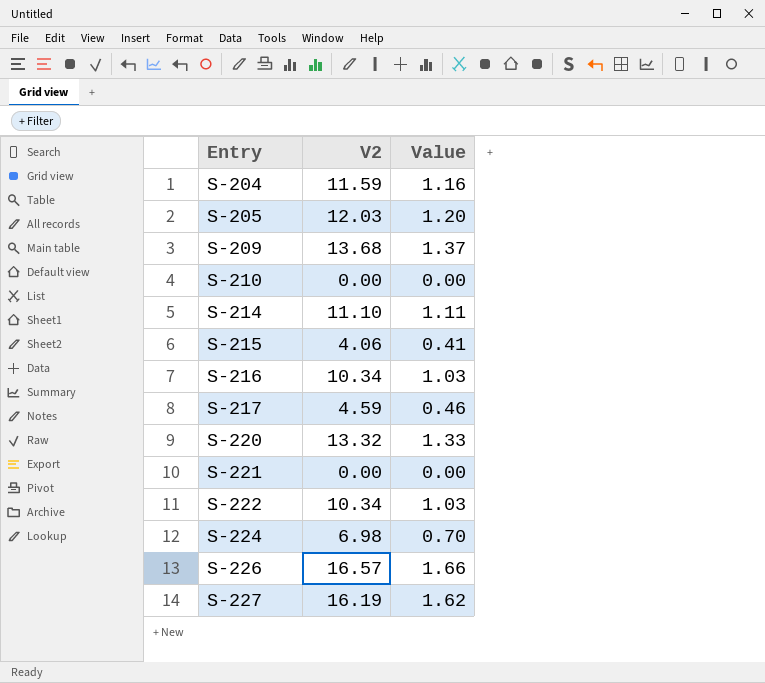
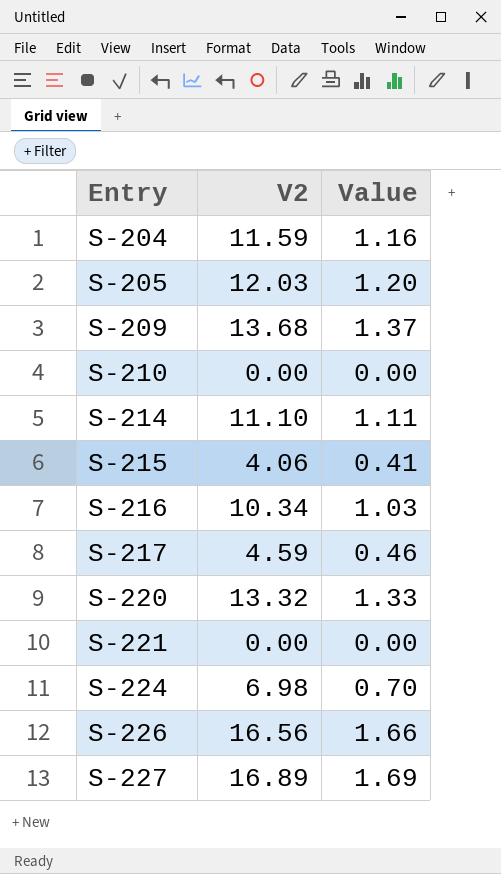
row S-222: 10.34 | 1.03 -> none
S-226 | V2: 16.57 -> 16.56
S-227 | V2: 16.19 -> 16.89
S-227 | Value: 1.62 -> 1.69

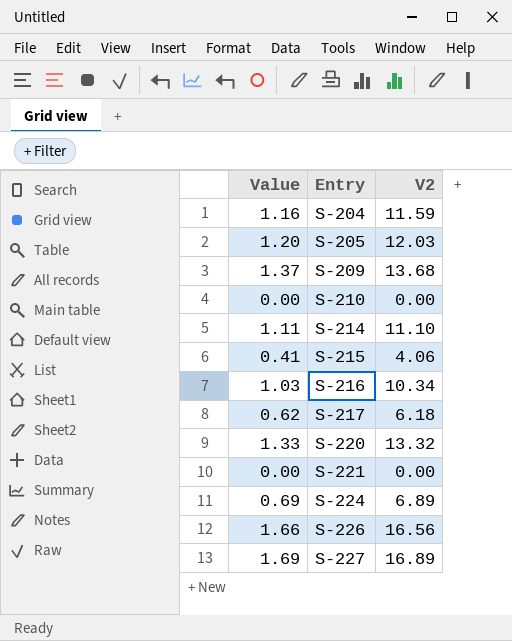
column Value | position: 3 -> 1
S-217 | Value: 0.46 -> 0.62
S-217 | V2: 4.59 -> 6.18
S-224 | Value: 0.70 -> 0.69
S-224 | V2: 6.98 -> 6.89

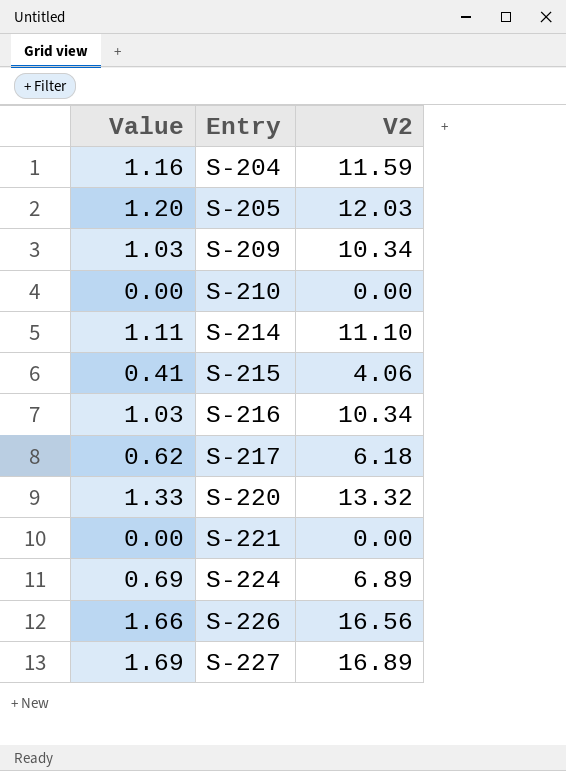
S-209 | Value: 1.37 -> 1.03
S-209 | V2: 13.68 -> 10.34

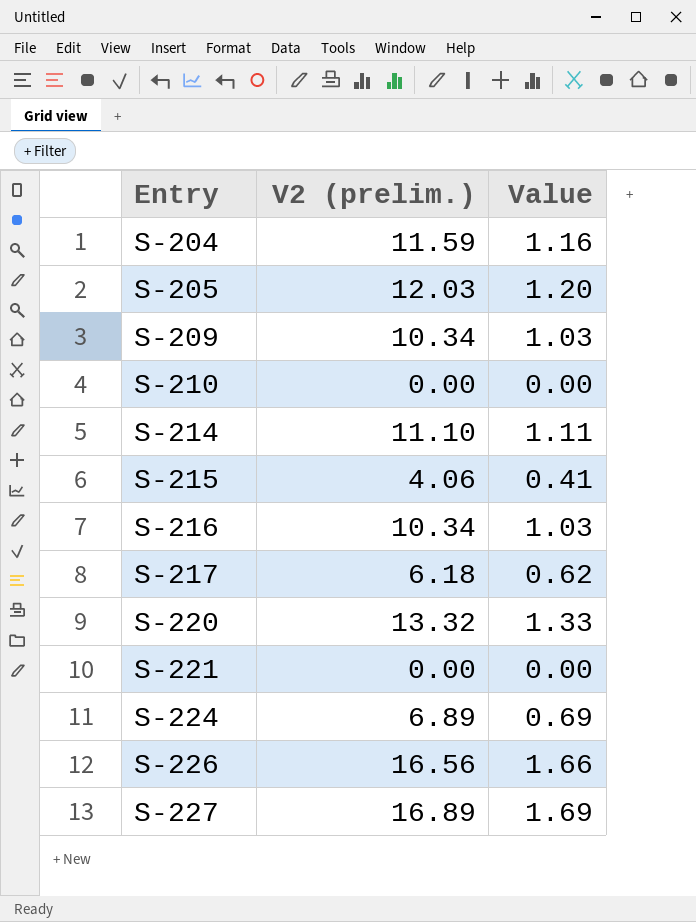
column name: V2 -> V2 (prelim.)
column Value | position: 1 -> 3

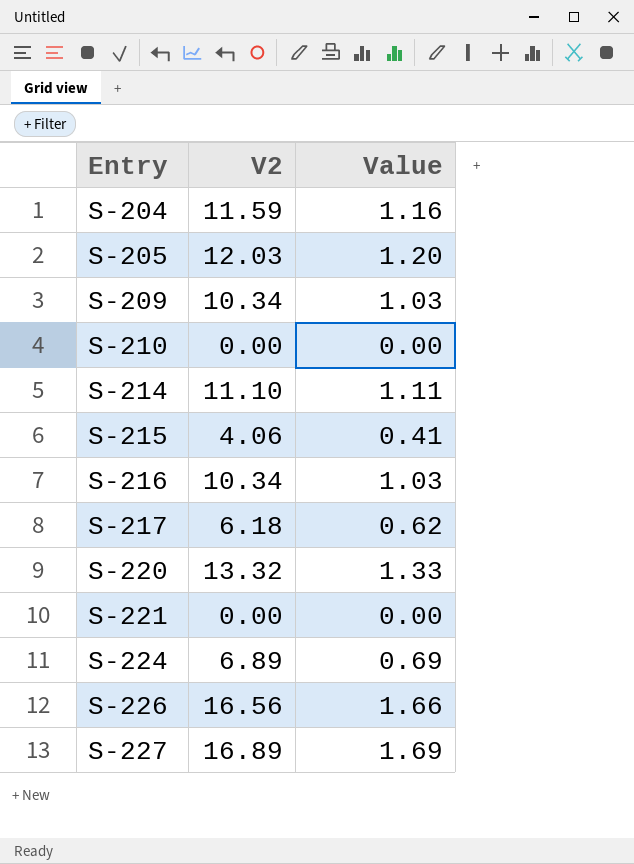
column name: V2 (prelim.) -> V2

